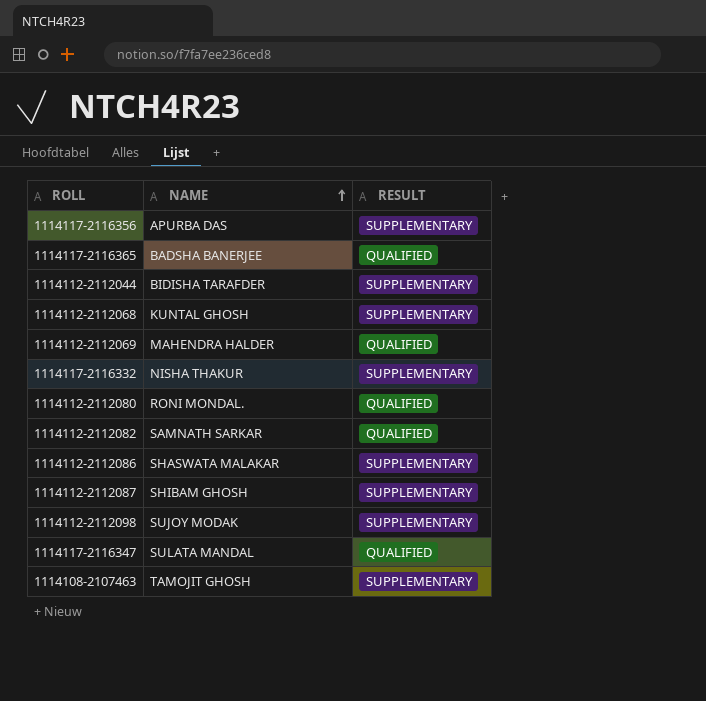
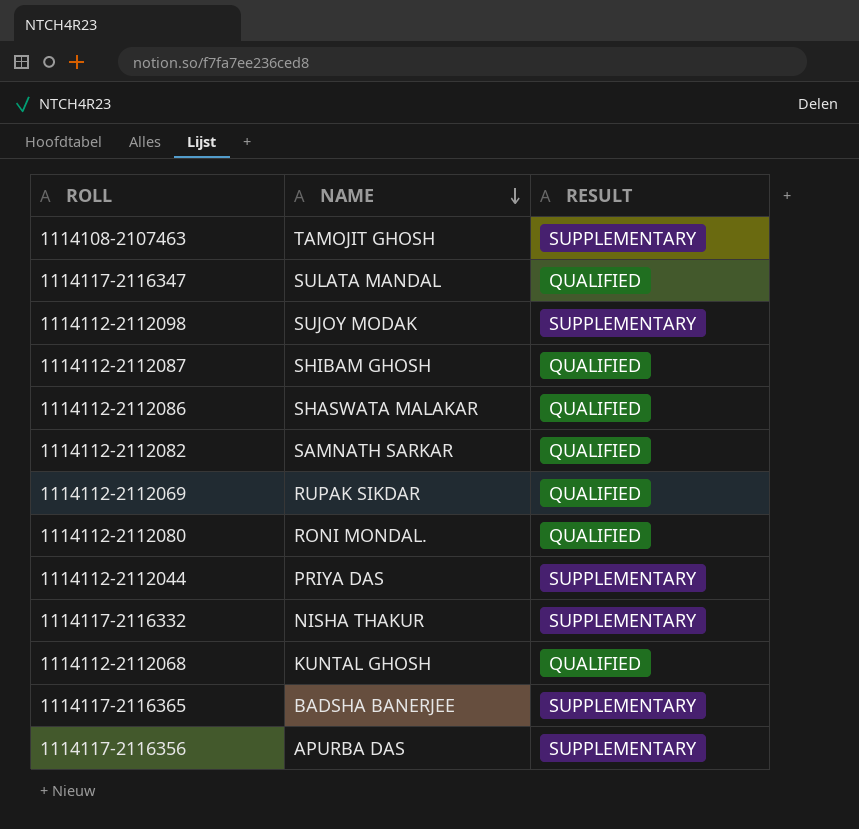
row order: NAME ascending -> NAME descending
1114112-2112087 | RESULT: SUPPLEMENTARY -> QUALIFIED
1114112-2112086 | RESULT: SUPPLEMENTARY -> QUALIFIED
1114112-2112069 | NAME: MAHENDRA HALDER -> RUPAK SIKDAR
1114112-2112044 | NAME: BIDISHA TARAFDER -> PRIYA DAS
1114112-2112068 | RESULT: SUPPLEMENTARY -> QUALIFIED
1114117-2116365 | RESULT: QUALIFIED -> SUPPLEMENTARY

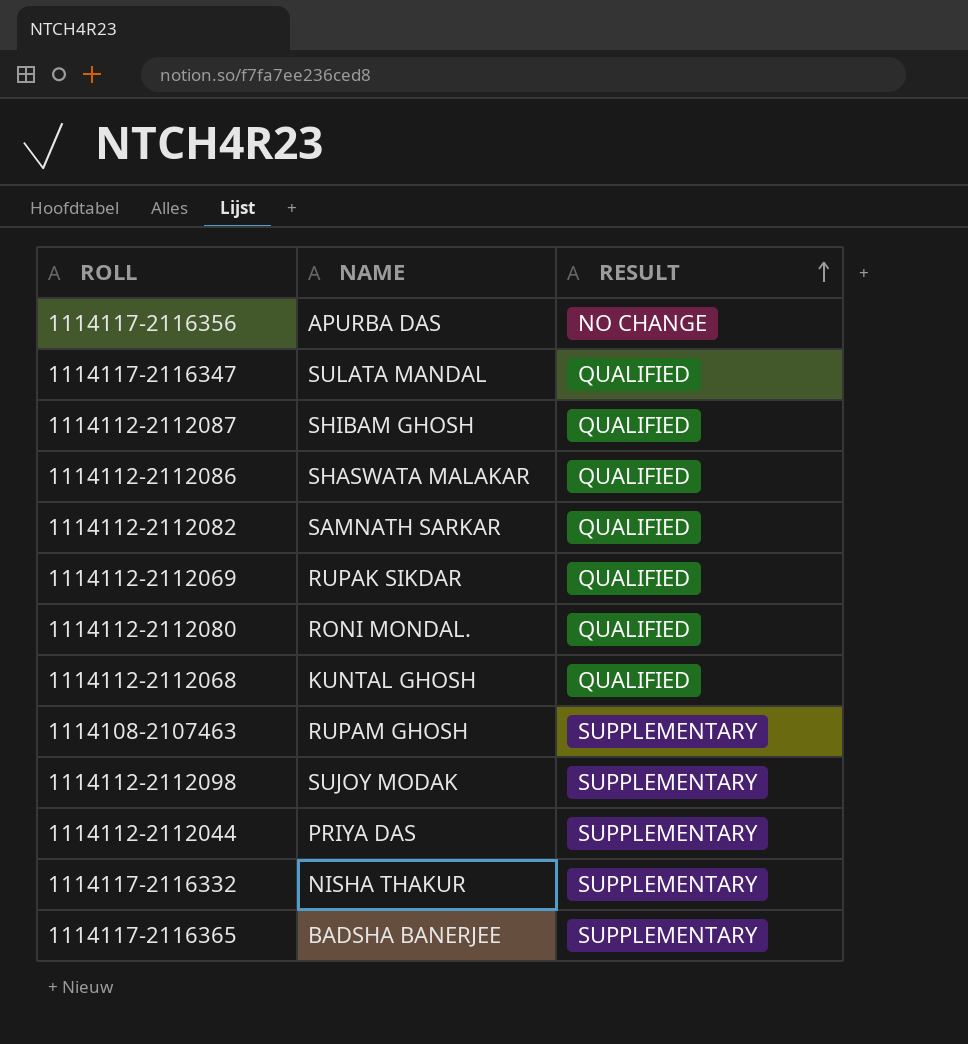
row order: NAME descending -> RESULT ascending
1114117-2116356 | RESULT: SUPPLEMENTARY -> NO CHANGE
1114108-2107463 | NAME: TAMOJIT GHOSH -> RUPAM GHOSH

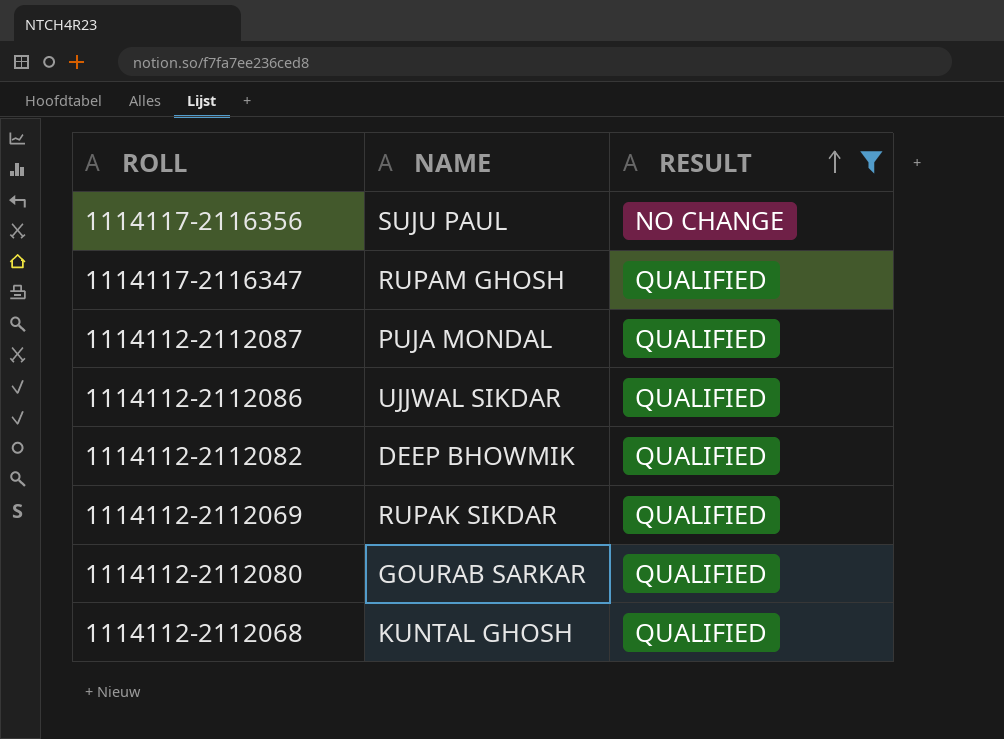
filter: none -> RESULT != SUPPLEMENTARY
1114117-2116356 | NAME: APURBA DAS -> SUJU PAUL
1114117-2116347 | NAME: SULATA MANDAL -> RUPAM GHOSH
1114112-2112087 | NAME: SHIBAM GHOSH -> PUJA MONDAL
1114112-2112086 | NAME: SHASWATA MALAKAR -> UJJWAL SIKDAR
1114112-2112082 | NAME: SAMNATH SARKAR -> DEEP BHOWMIK
1114112-2112080 | NAME: RONI MONDAL. -> GOURAB SARKAR

